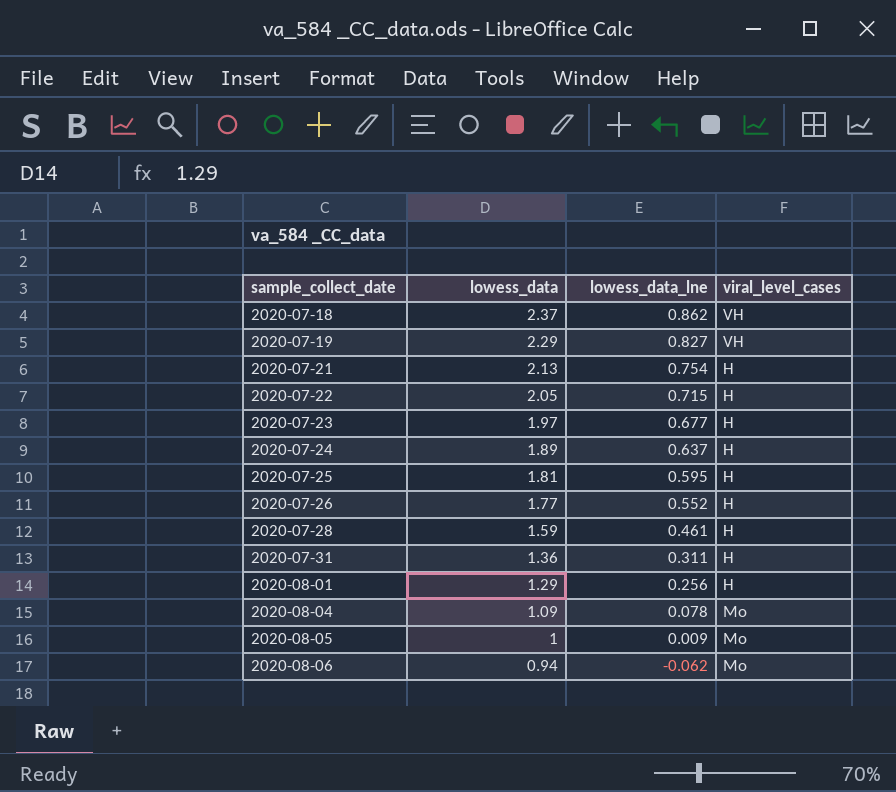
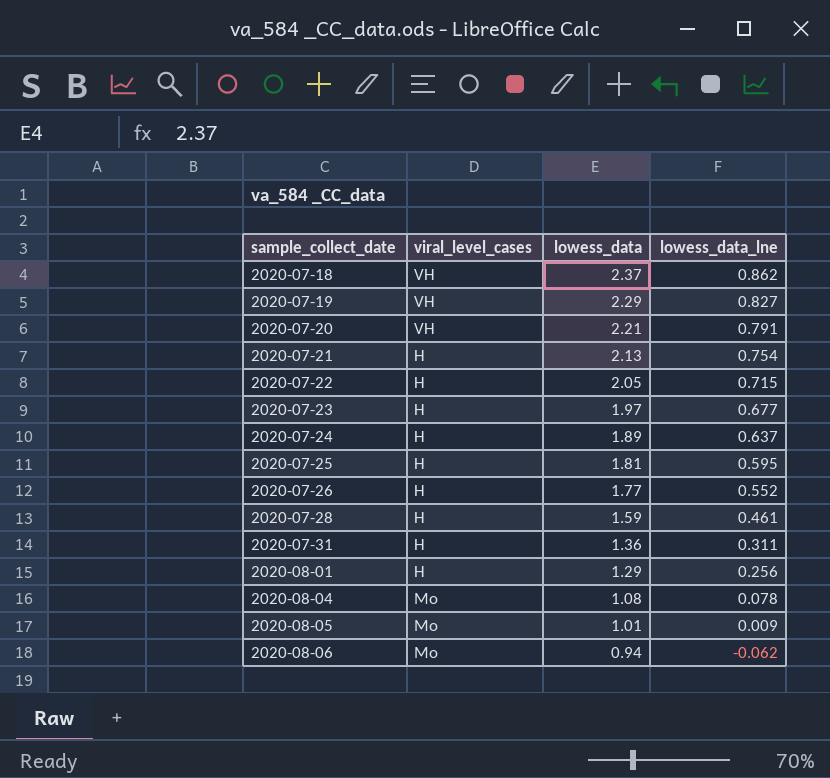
column viral_level_cases | position: 4 -> 2
row 2020-07-20: none -> VH | 2.21 | 0.791
2020-08-04 | lowess_data: 1.09 -> 1.08
2020-08-05 | lowess_data: 1 -> 1.01

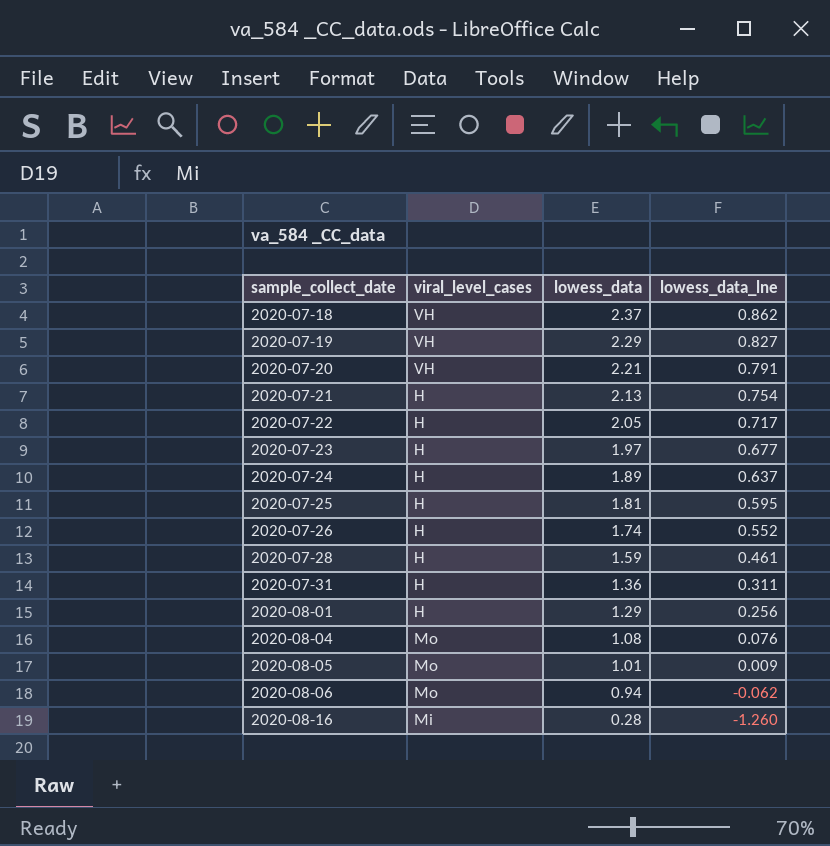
2020-07-22 | lowess_data_lne: 0.715 -> 0.717
2020-07-26 | lowess_data: 1.77 -> 1.74
2020-08-04 | lowess_data_lne: 0.078 -> 0.076
row 2020-08-16: none -> Mi | 0.28 | -1.260

